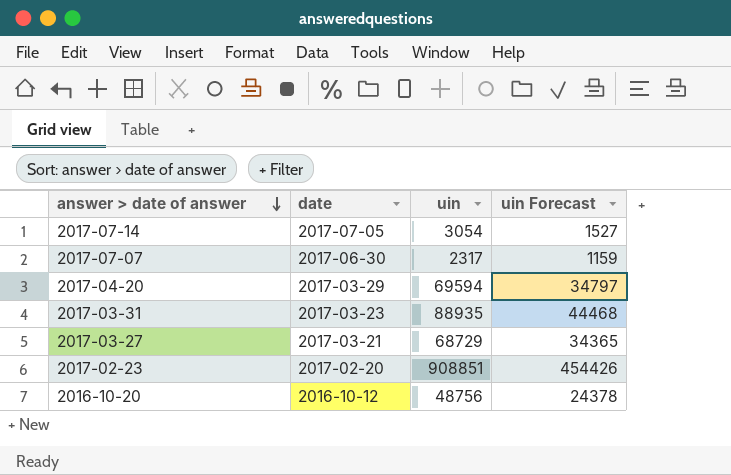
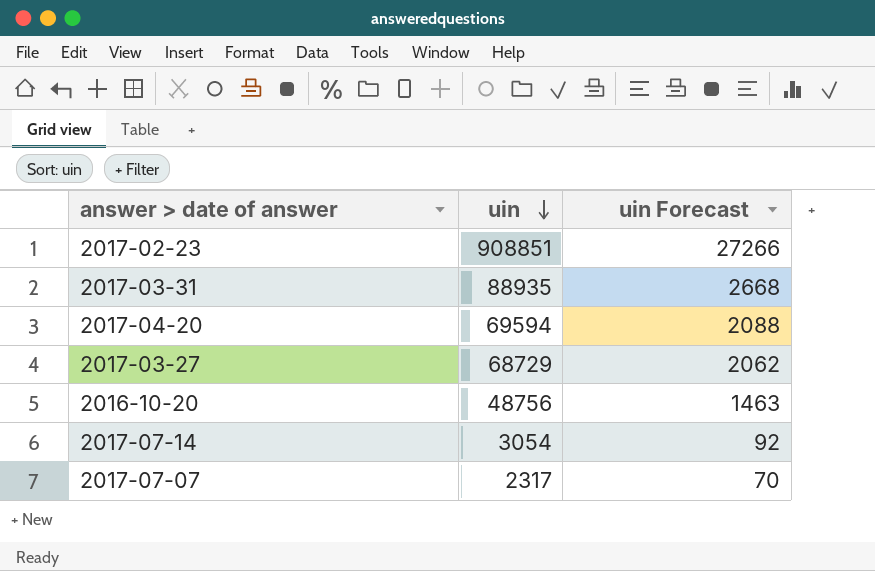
row order: answer > date of answer descending -> uin descending
column date | position: 2 -> none
column uin Forecast | formula: [uin] * 0.5 -> [uin] * 0.03

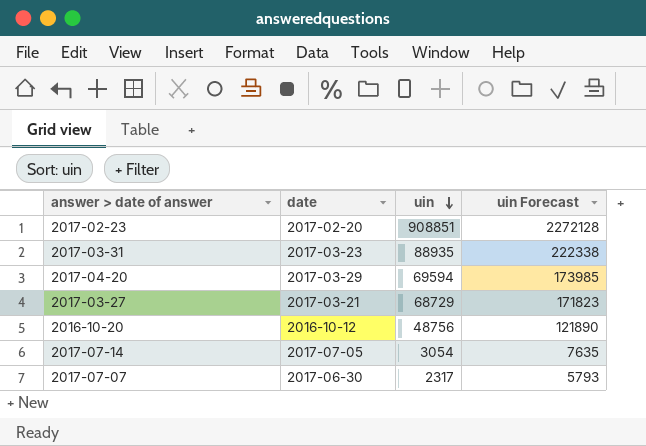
column date | position: none -> 2
column uin Forecast | formula: [uin] * 0.03 -> [uin] * 2.5

